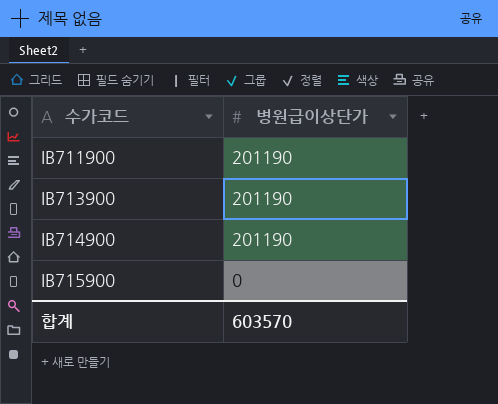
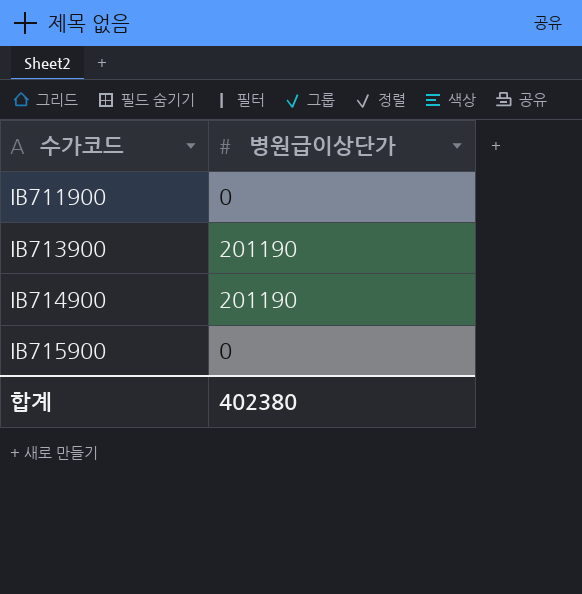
IB711900 | 병원급이상단가: 201190 -> 0
합계 | 병원급이상단가: 603570 -> 402380

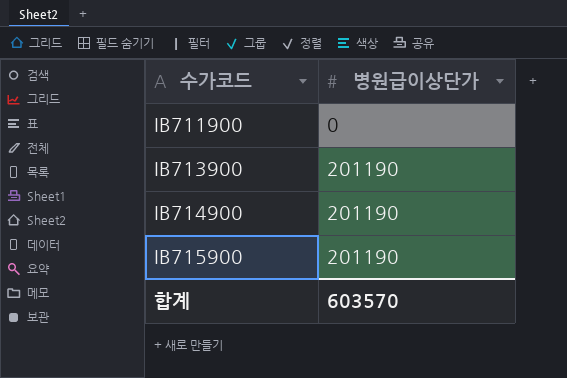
IB715900 | 병원급이상단가: 0 -> 201190
합계 | 병원급이상단가: 402380 -> 603570

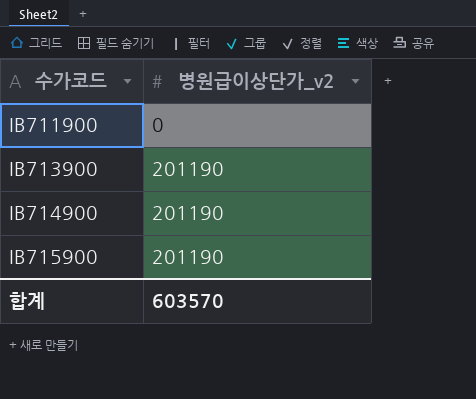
column name: 병원급이상단가 -> 병원급이상단가_v2

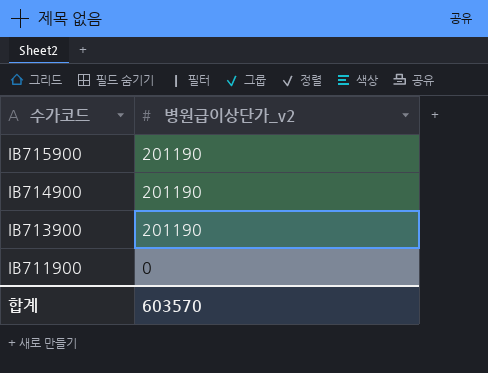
row order: 수가코드 ascending -> 수가코드 descending

